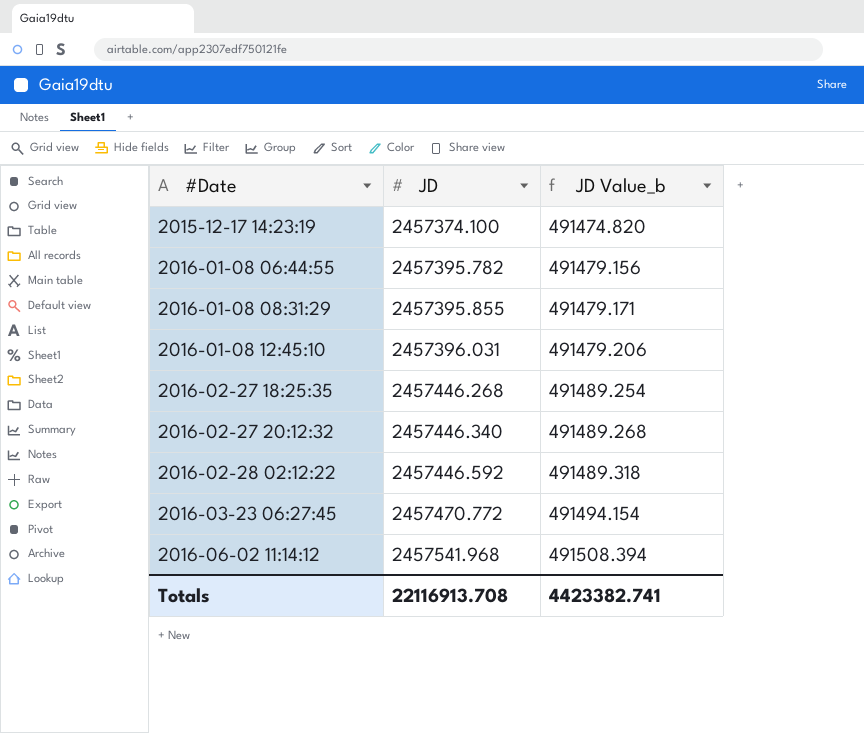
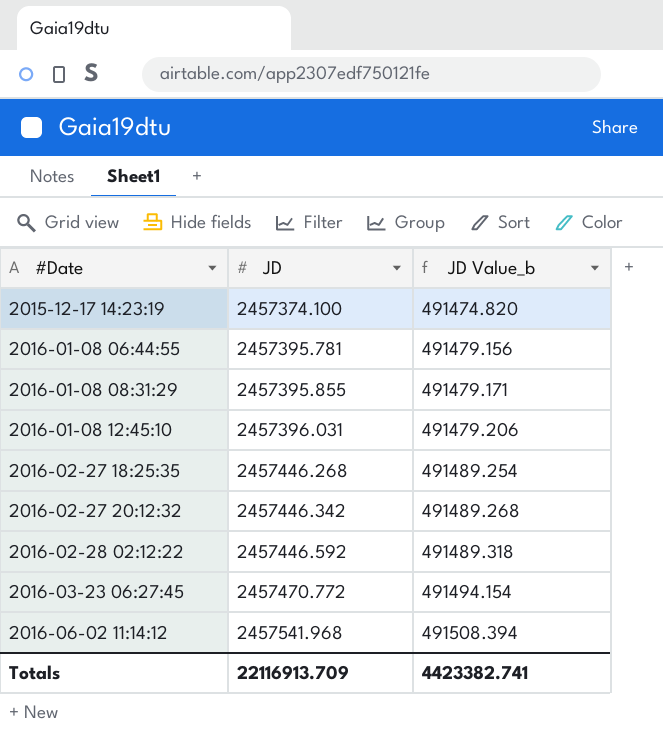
2016-01-08 06:44:55 | JD: 2457395.782 -> 2457395.781
2016-02-27 20:12:32 | JD: 2457446.340 -> 2457446.342
Totals | JD: 22116913.708 -> 22116913.709

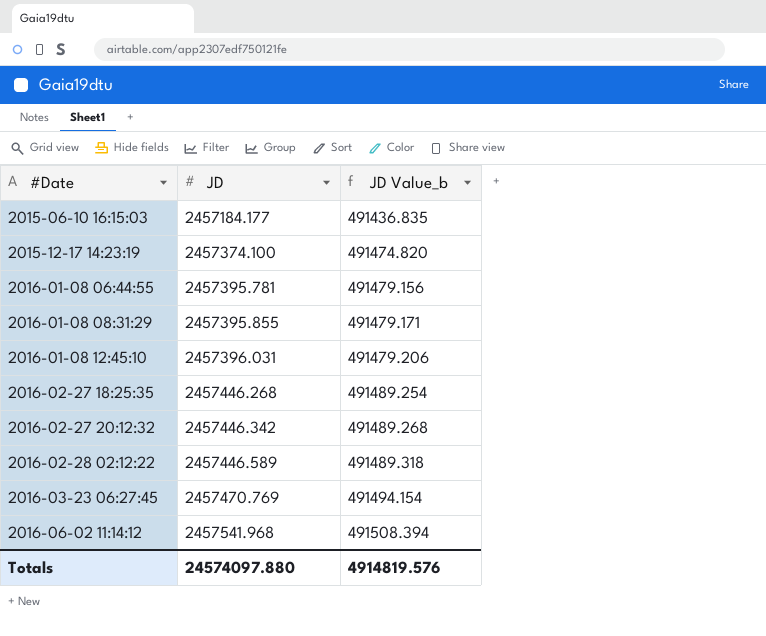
row 2015-06-10 16:15:03: none -> 2457184.177 | 491436.835
2016-02-28 02:12:22 | JD: 2457446.592 -> 2457446.589
2016-03-23 06:27:45 | JD: 2457470.772 -> 2457470.769
Totals | JD: 22116913.709 -> 24574097.880
Totals | JD Value_b: 4423382.741 -> 4914819.576

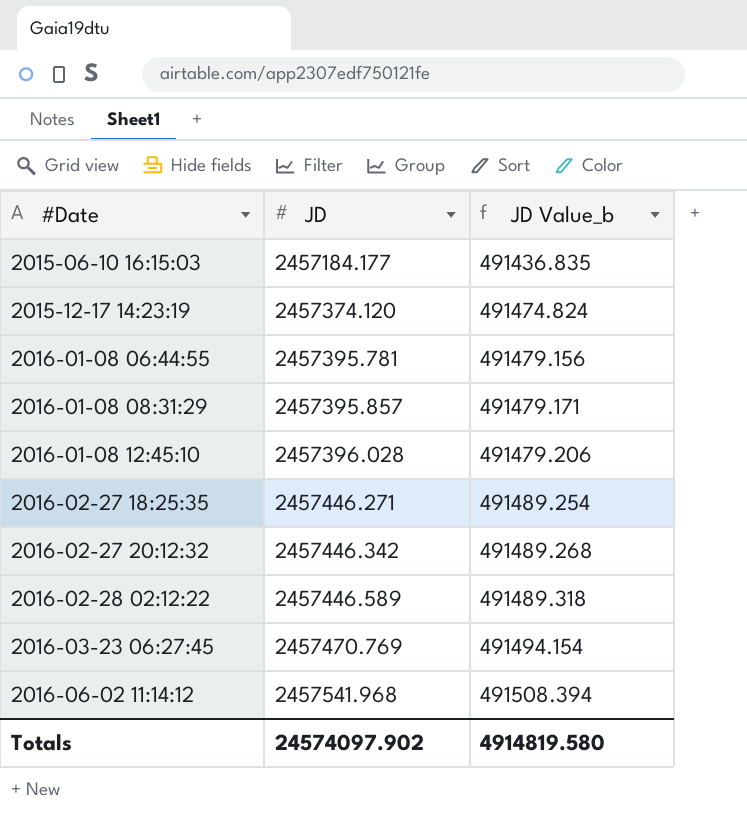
2015-12-17 14:23:19 | JD: 2457374.100 -> 2457374.120
2015-12-17 14:23:19 | JD Value_b: 491474.820 -> 491474.824
2016-01-08 08:31:29 | JD: 2457395.855 -> 2457395.857
2016-01-08 12:45:10 | JD: 2457396.031 -> 2457396.028
2016-02-27 18:25:35 | JD: 2457446.268 -> 2457446.271
Totals | JD: 24574097.880 -> 24574097.902
Totals | JD Value_b: 4914819.576 -> 4914819.580

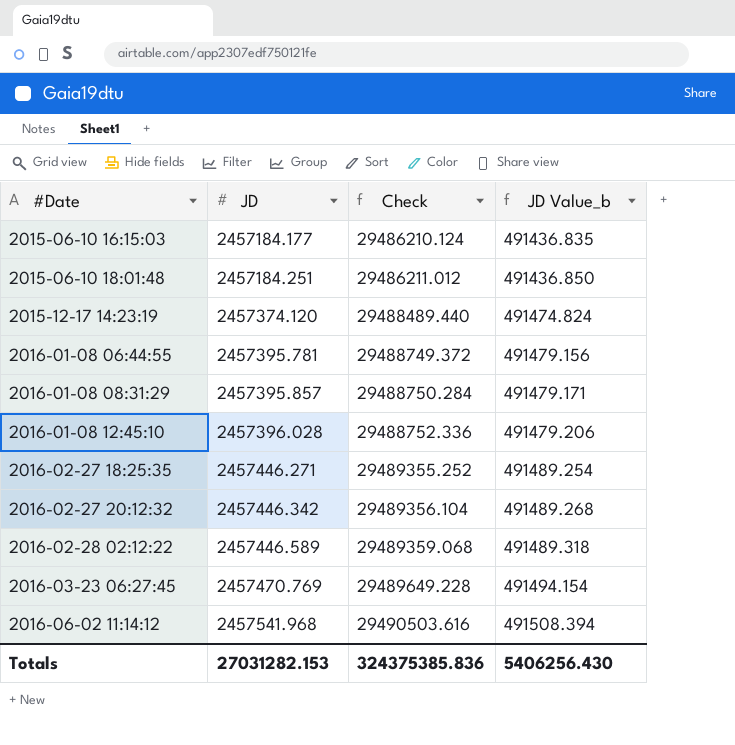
column Check | formula: none -> [JD] * 12
row 2015-06-10 18:01:48: none -> 2457184.251 | 29486211.012 | 491436.850
Totals | JD: 24574097.902 -> 27031282.153
Totals | JD Value_b: 4914819.580 -> 5406256.430

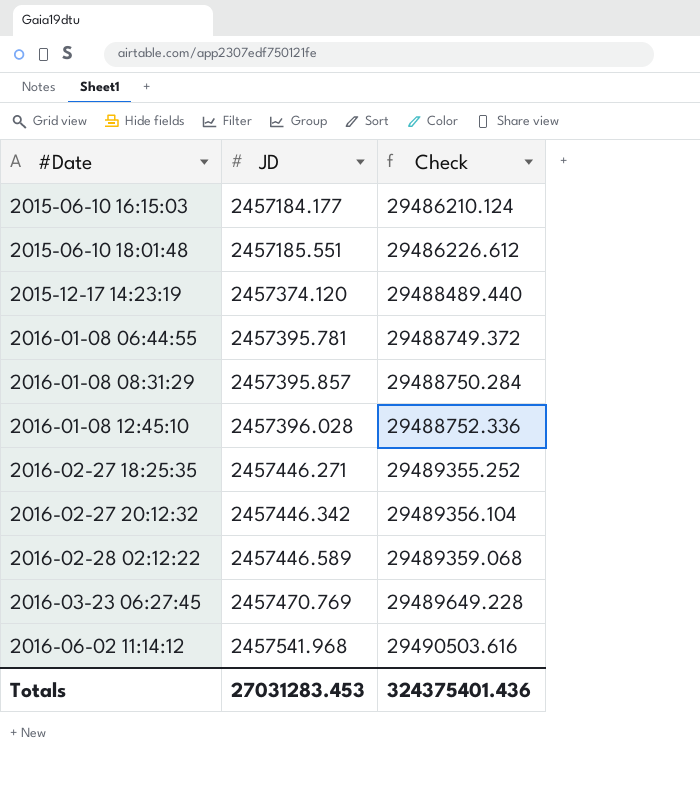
column JD Value_b | formula: [JD] * 0.2 -> none
2015-06-10 18:01:48 | JD: 2457184.251 -> 2457185.551
2015-06-10 18:01:48 | Check: 29486211.012 -> 29486226.612
Totals | JD: 27031282.153 -> 27031283.453
Totals | Check: 324375385.836 -> 324375401.436

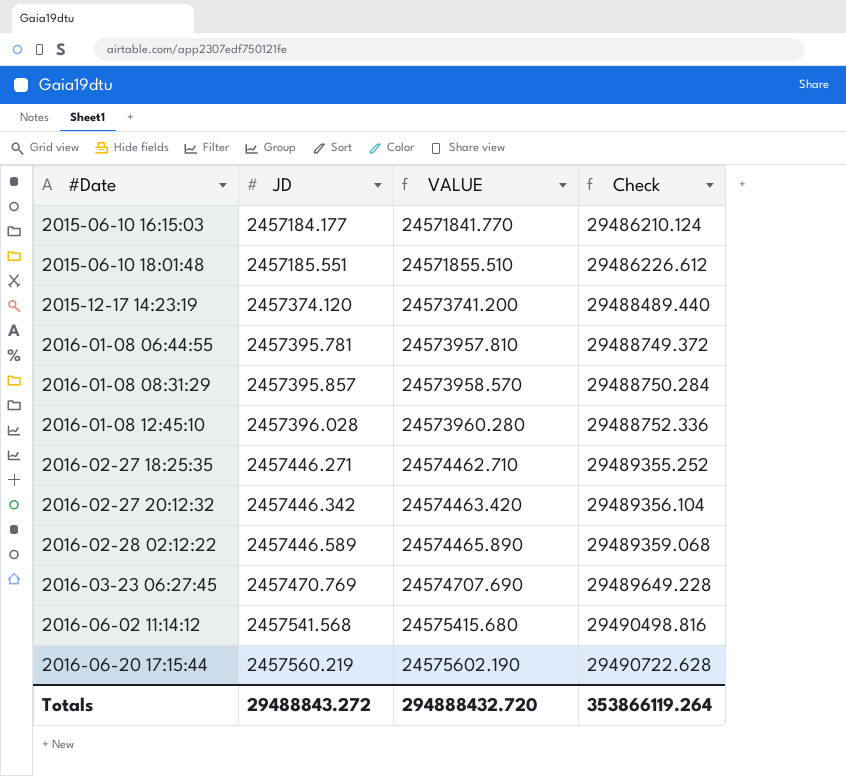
column VALUE | formula: none -> [JD] * 10
2016-06-02 11:14:12 | JD: 2457541.968 -> 2457541.568
2016-06-02 11:14:12 | Check: 29490503.616 -> 29490498.816
row 2016-06-20 17:15:44: none -> 2457560.219 | 24575602.190 | 29490722.628
Totals | JD: 27031283.453 -> 29488843.272
Totals | Check: 324375401.436 -> 353866119.264

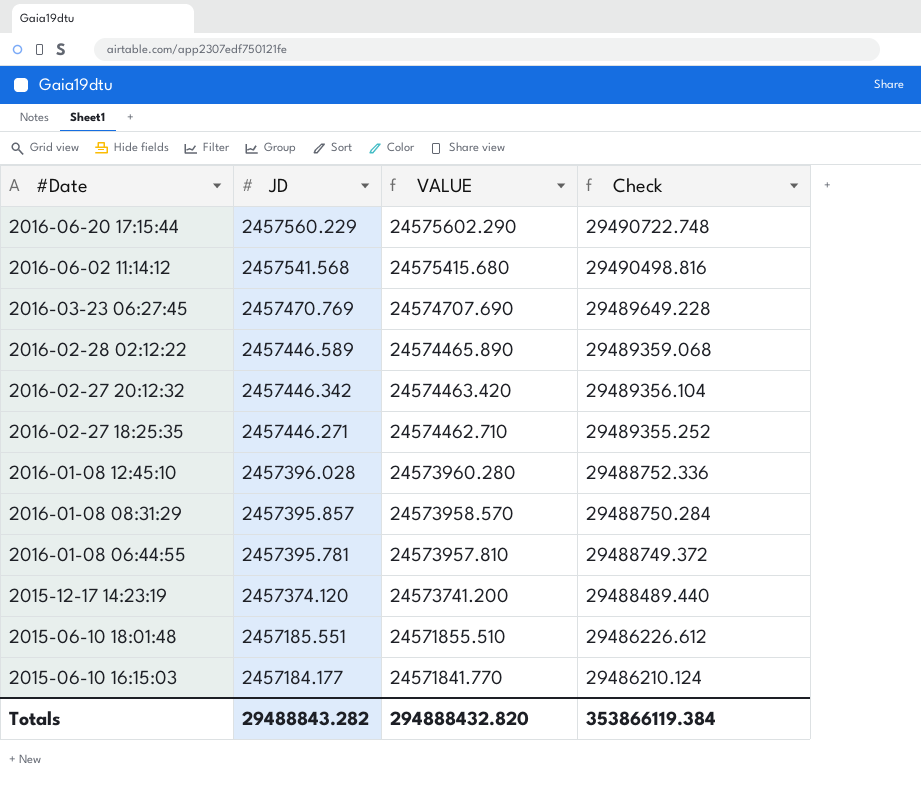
row order: #Date ascending -> #Date descending
2016-06-20 17:15:44 | JD: 2457560.219 -> 2457560.229
2016-06-20 17:15:44 | VALUE: 24575602.190 -> 24575602.290
2016-06-20 17:15:44 | Check: 29490722.628 -> 29490722.748
Totals | JD: 29488843.272 -> 29488843.282
Totals | VALUE: 294888432.720 -> 294888432.820
Totals | Check: 353866119.264 -> 353866119.384

